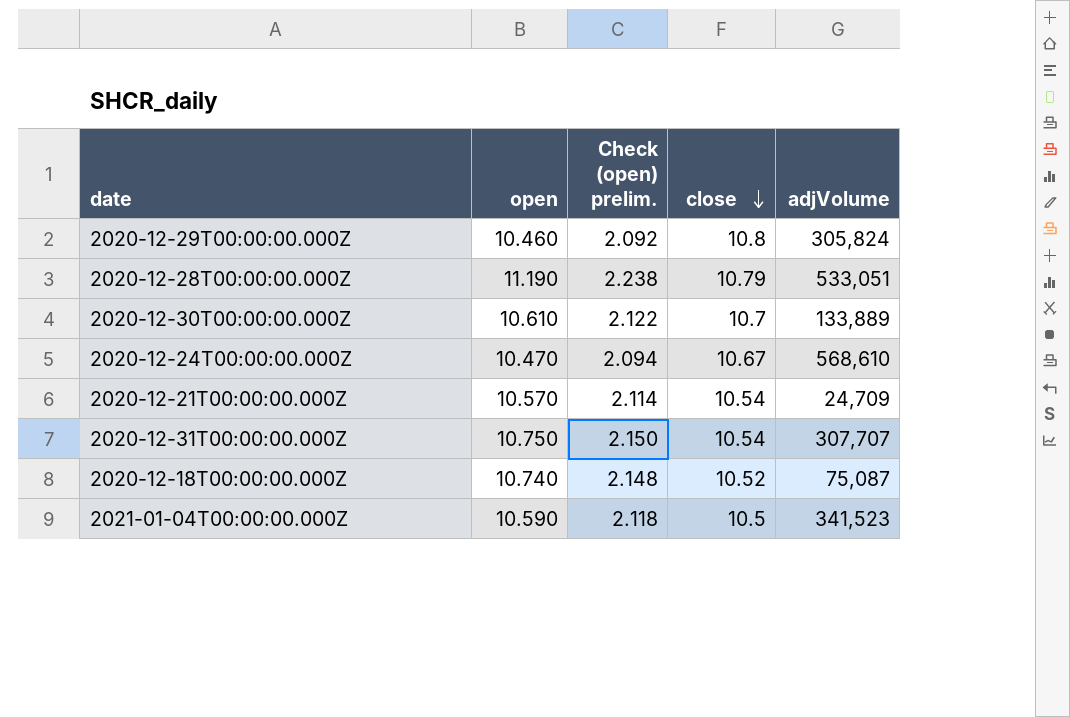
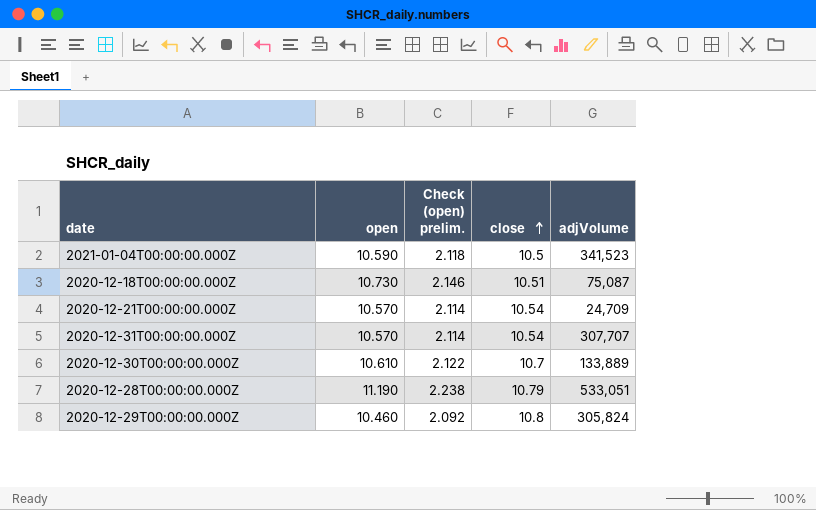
row order: close descending -> close ascending
row 2020-12-24T00:00:00.000Z: 10.470 | 2.094 | 10.67 | 568,610 -> none
2020-12-18T00:00:00.000Z | open: 10.740 -> 10.730
2020-12-18T00:00:00.000Z | Check (open) prelim.: 2.148 -> 2.146
2020-12-18T00:00:00.000Z | close: 10.52 -> 10.51
2020-12-31T00:00:00.000Z | open: 10.750 -> 10.570
2020-12-31T00:00:00.000Z | Check (open) prelim.: 2.150 -> 2.114

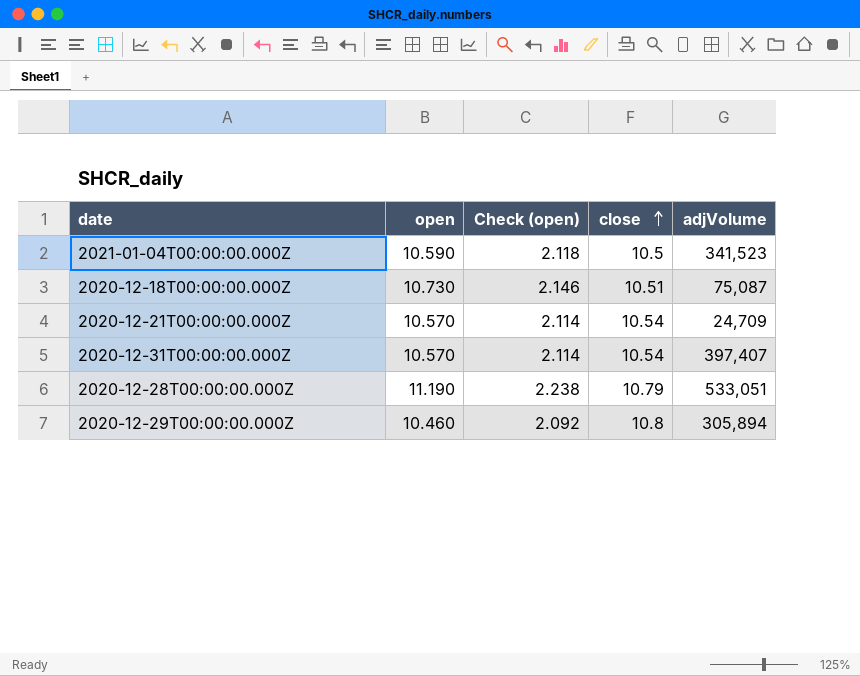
column name: Check (open) prelim. -> Check (open)
row 2020-12-30T00:00:00.000Z: 10.610 | 2.122 | 10.7 | 133,889 -> none
2020-12-31T00:00:00.000Z | adjVolume: 307,707 -> 397,407
2020-12-29T00:00:00.000Z | adjVolume: 305,824 -> 305,894

